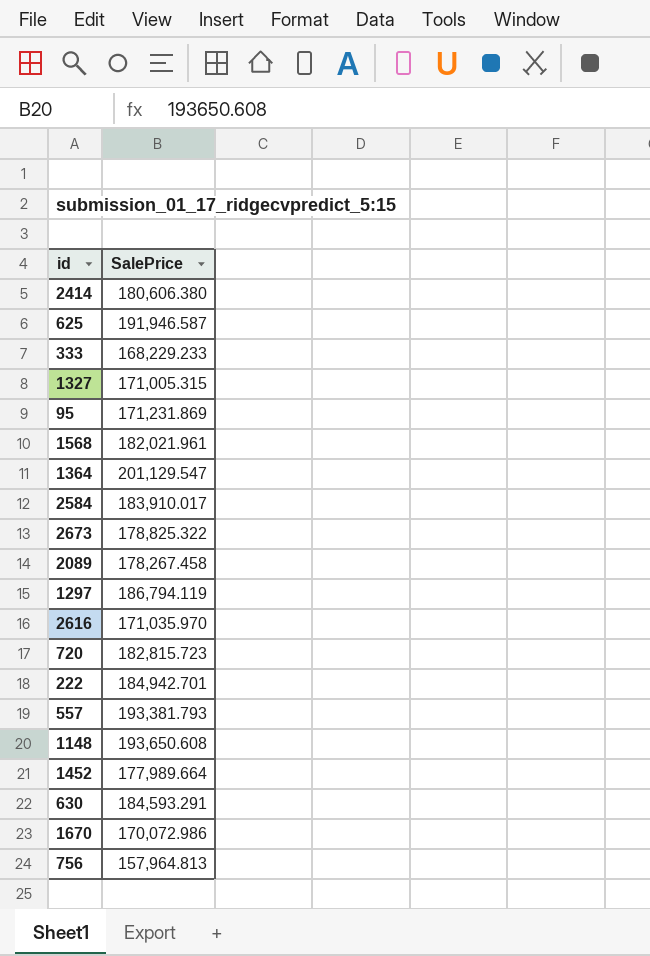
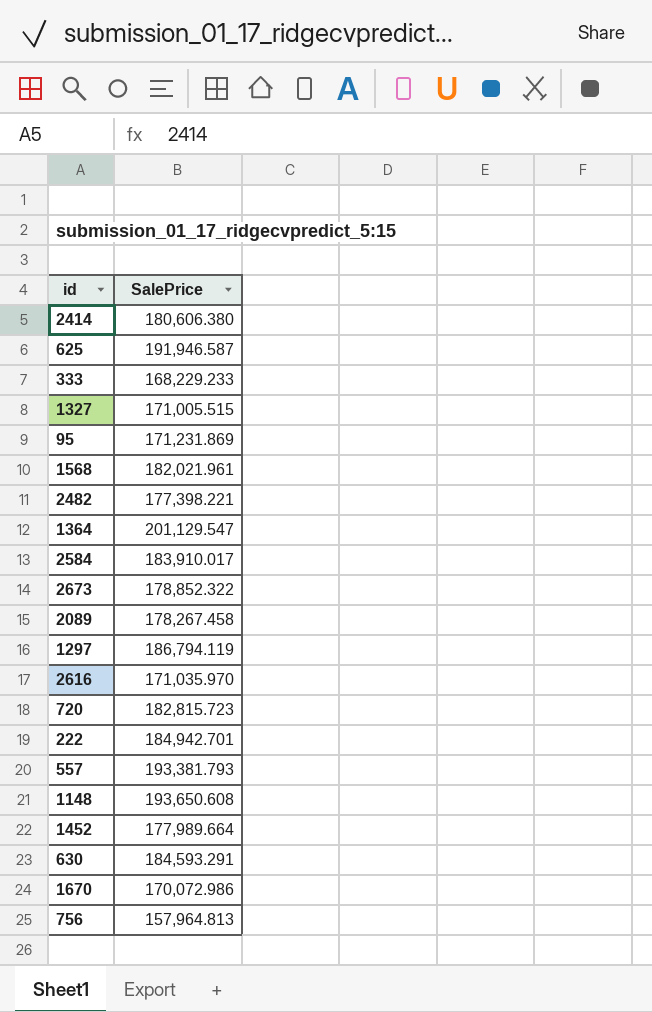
1327 | SalePrice: 171,005.315 -> 171,005.515
row 2482: none -> 177,398.221
2673 | SalePrice: 178,825.322 -> 178,852.322

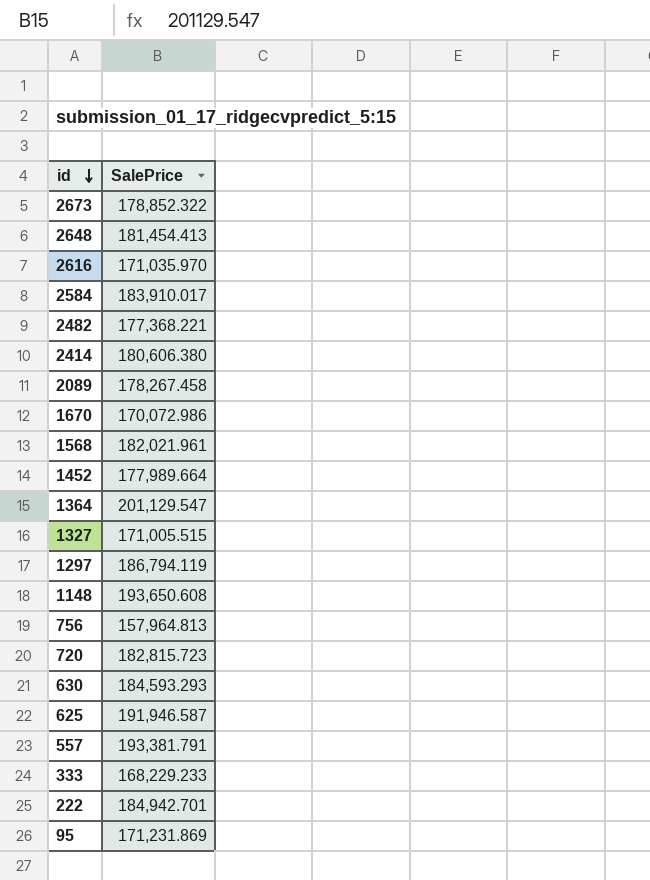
row order: none -> id descending
row 2648: none -> 181,454.413
2482 | SalePrice: 177,398.221 -> 177,368.221
630 | SalePrice: 184,593.291 -> 184,593.293
557 | SalePrice: 193,381.793 -> 193,381.791

